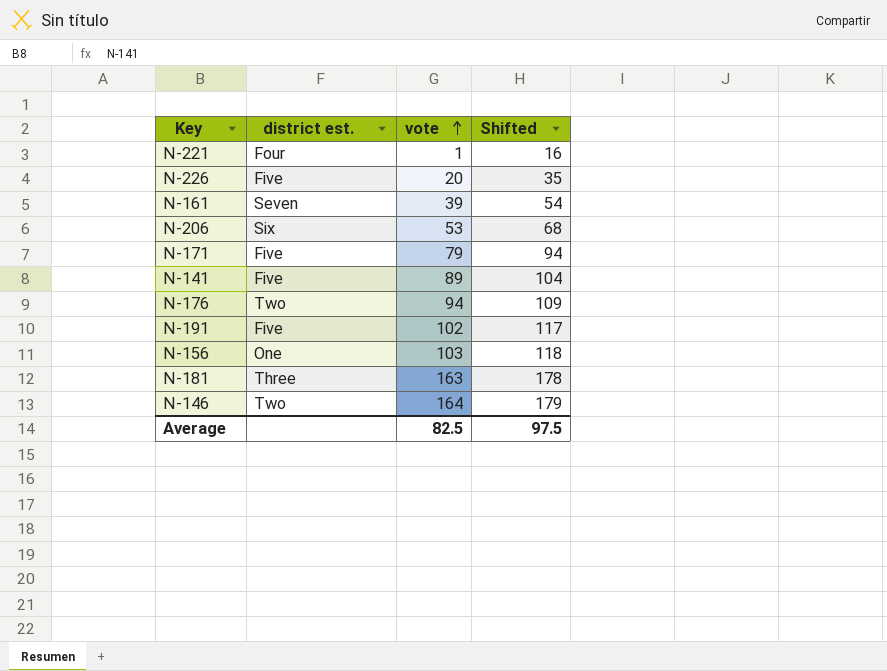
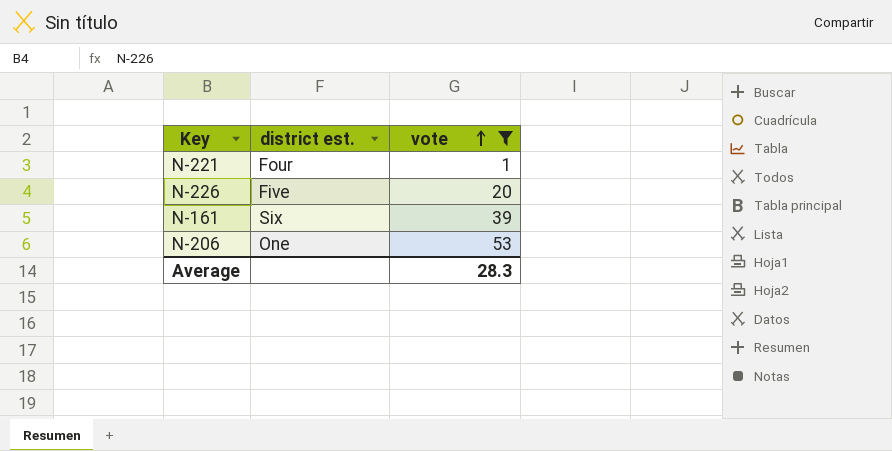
filter: none -> vote <= 53
column Shifted | formula: [vote] + 15 -> none
N-161 | district est.: Seven -> Six
N-206 | district est.: Six -> One
Average | vote: 82.5 -> 28.3

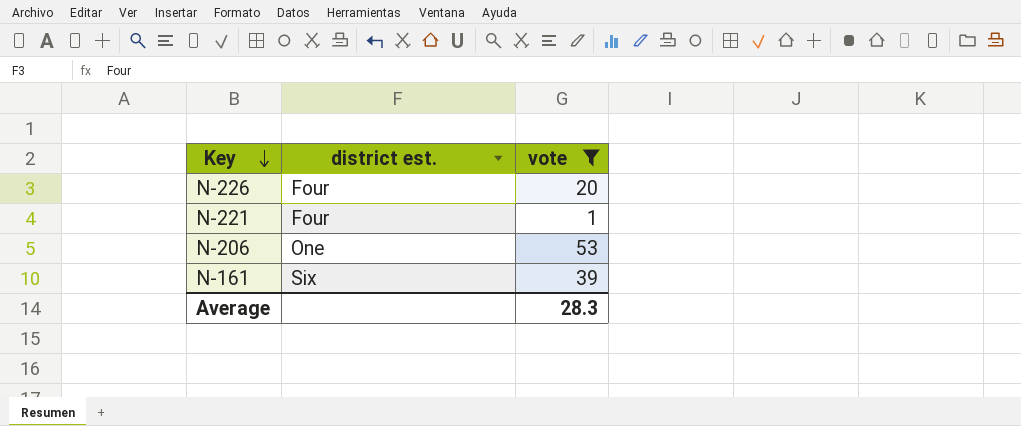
row order: vote ascending -> Key descending
N-226 | district est.: Five -> Four

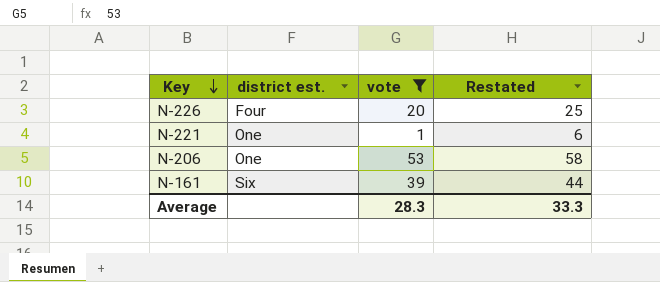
column Restated | formula: none -> [vote] + 5
N-221 | district est.: Four -> One

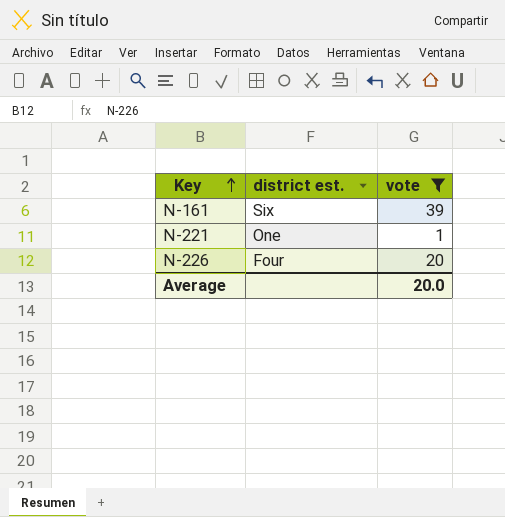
row order: Key descending -> Key ascending
column Restated | formula: [vote] + 5 -> none
row N-206: One | 53 | 58 -> none
Average | vote: 28.3 -> 20.0

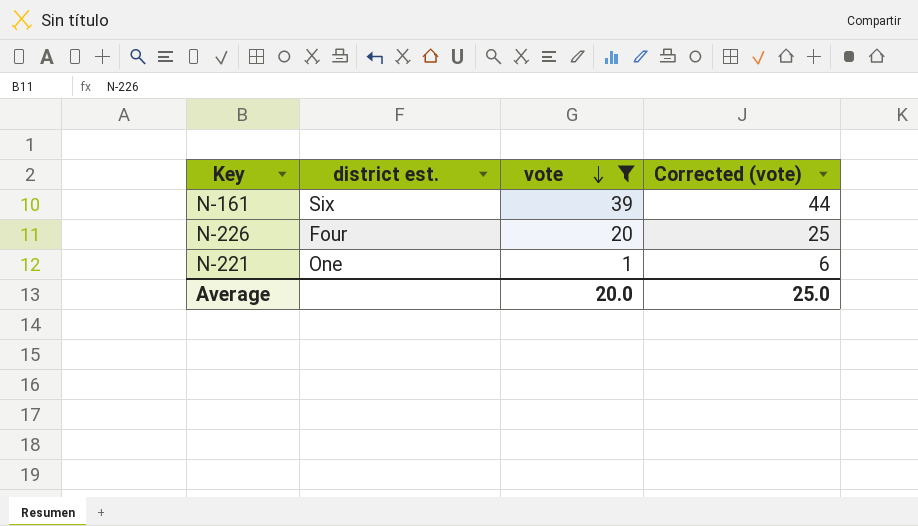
row order: Key ascending -> vote descending
column Corrected (vote) | formula: none -> [vote] + 5

